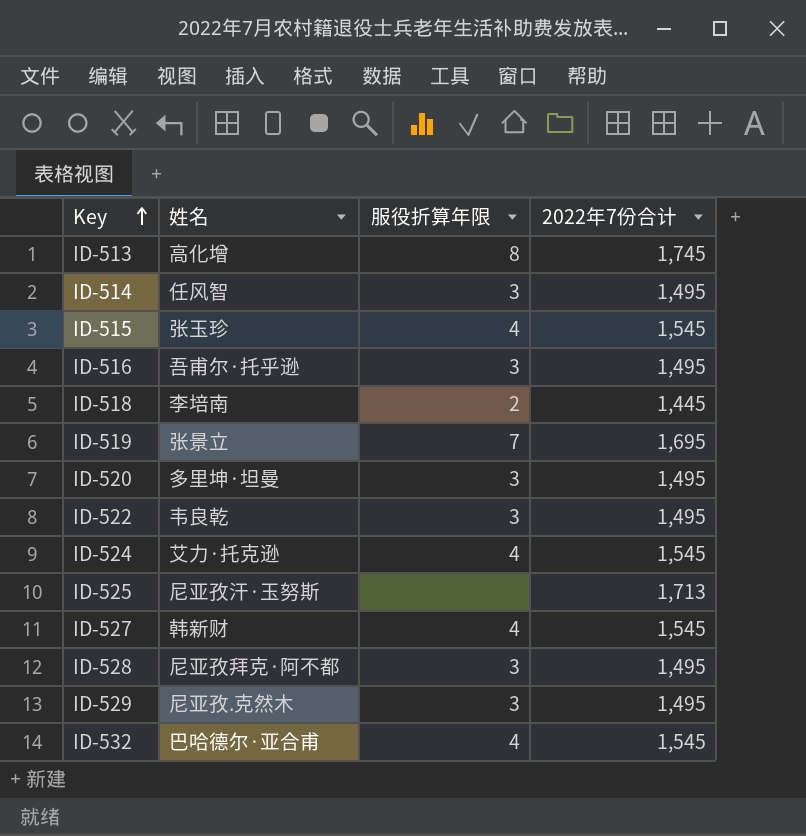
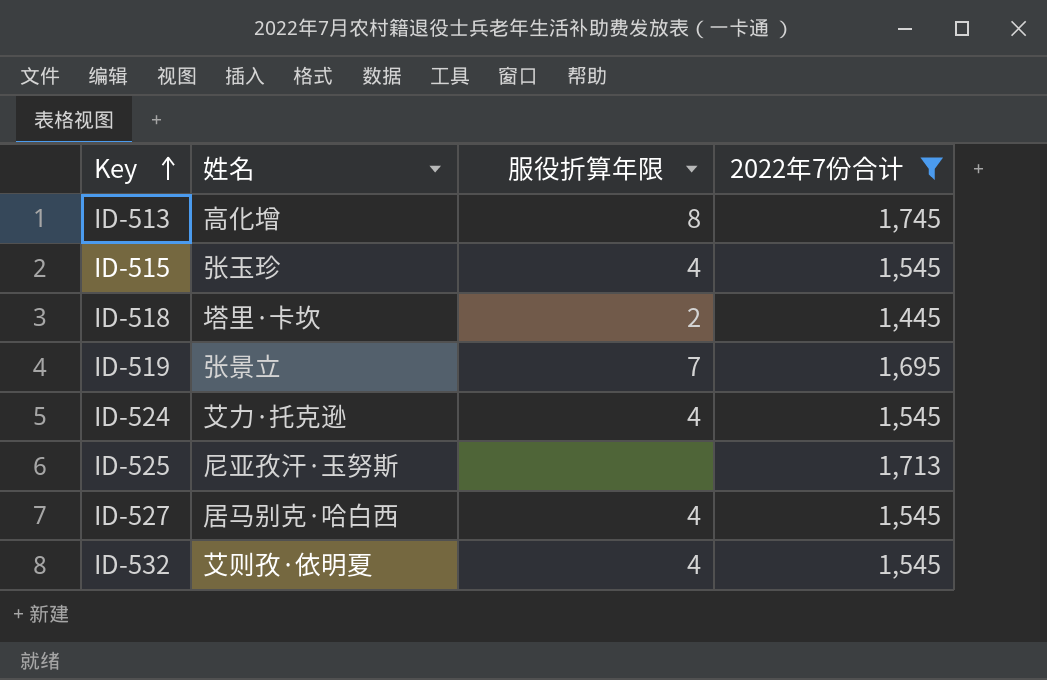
filter: none -> 2022年7份合计 != 1,495
ID-518 | 姓名: 李培南 -> 塔里·卡坎
ID-527 | 姓名: 韩新财 -> 居马别克·哈白西
ID-532 | 姓名: 巴哈德尔·亚合甫 -> 艾则孜·依明夏

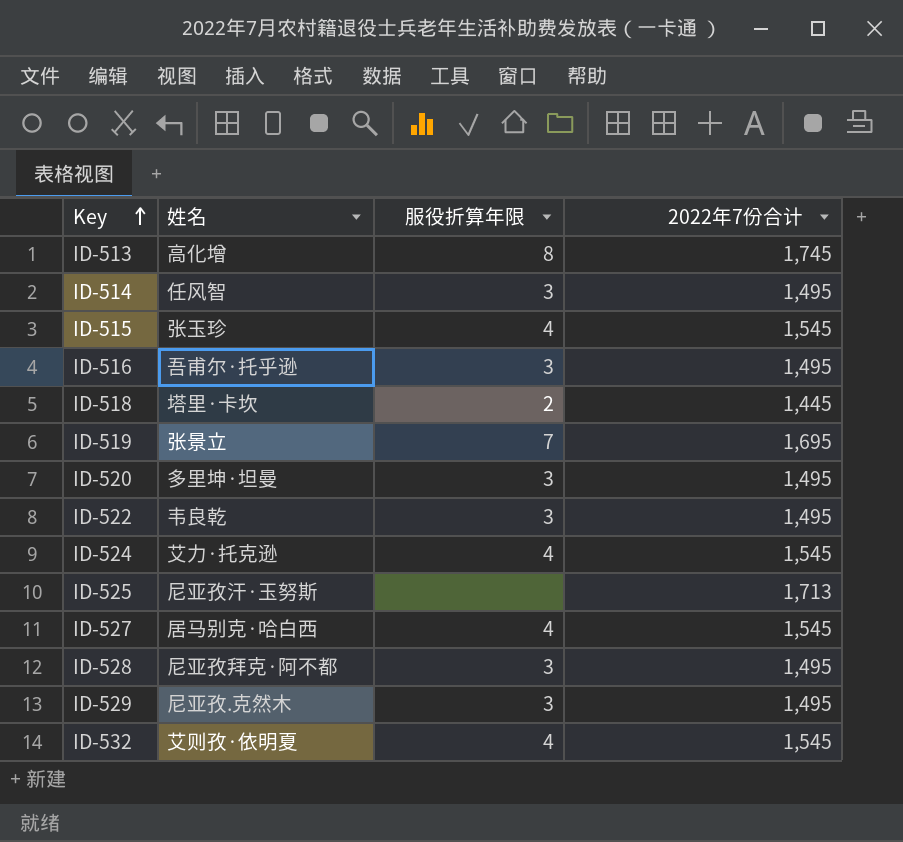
filter: 2022年7份合计 != 1,495 -> none

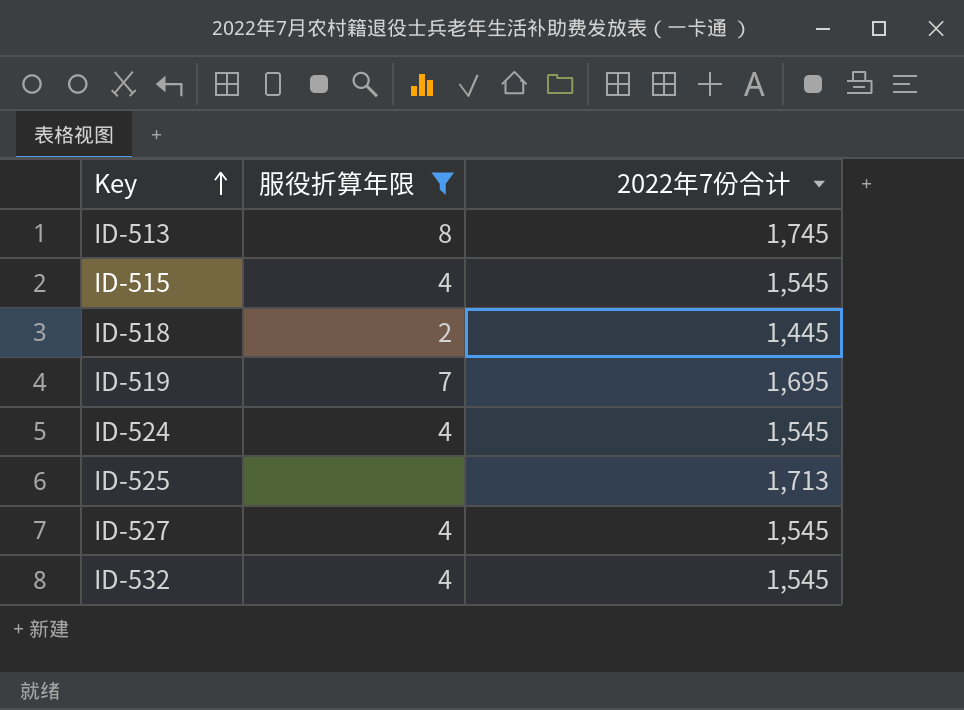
filter: none -> 服役折算年限 != 3
column 姓名 | position: 2 -> none

